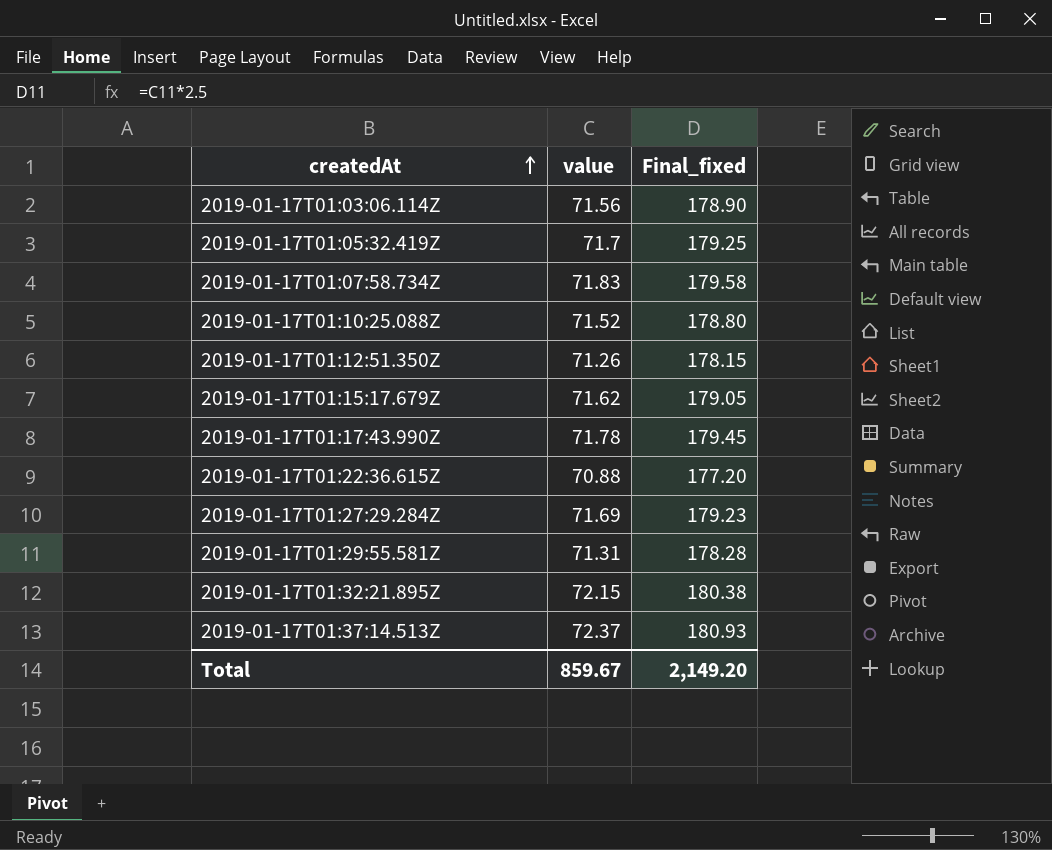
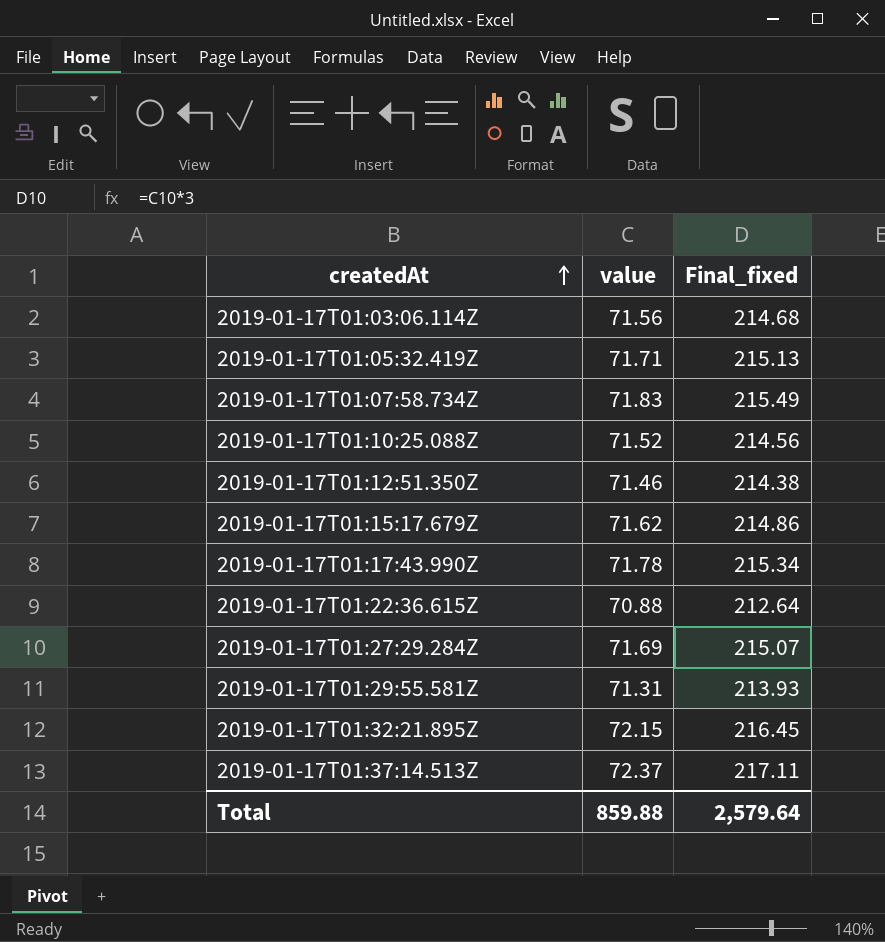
column Final_fixed | formula: [value] * 2.5 -> [value] * 3
2019-01-17T01:05:32.419Z | value: 71.7 -> 71.71
2019-01-17T01:12:51.350Z | value: 71.26 -> 71.46
Total | value: 859.67 -> 859.88
Total | Final_fixed: 2,149.20 -> 2,579.64

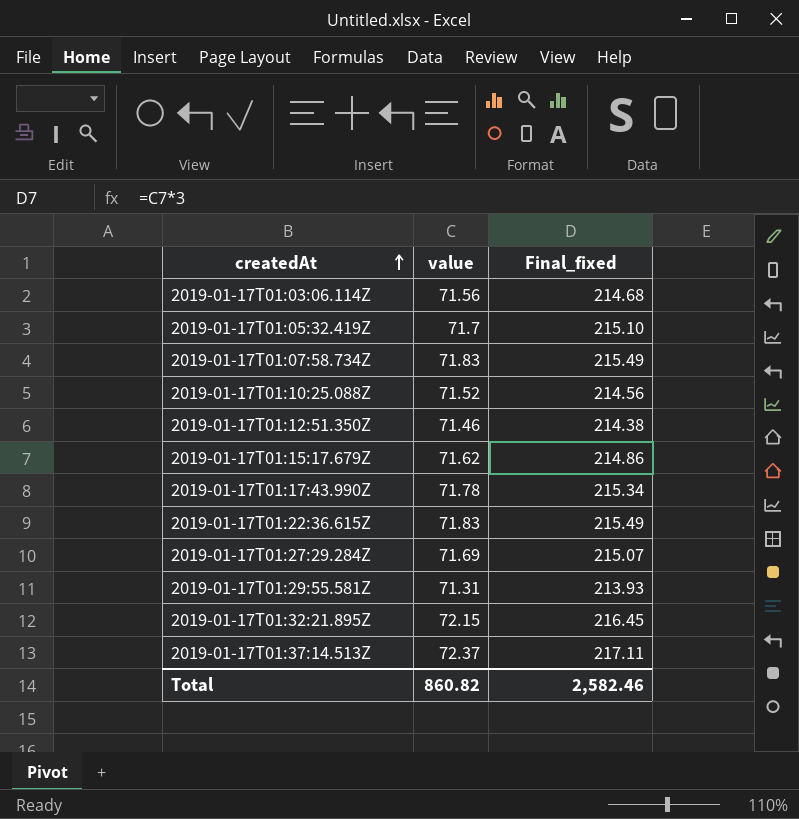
2019-01-17T01:05:32.419Z | value: 71.71 -> 71.7
2019-01-17T01:05:32.419Z | Final_fixed: 215.13 -> 215.10
2019-01-17T01:22:36.615Z | value: 70.88 -> 71.83
2019-01-17T01:22:36.615Z | Final_fixed: 212.64 -> 215.49
Total | value: 859.88 -> 860.82
Total | Final_fixed: 2,579.64 -> 2,582.46

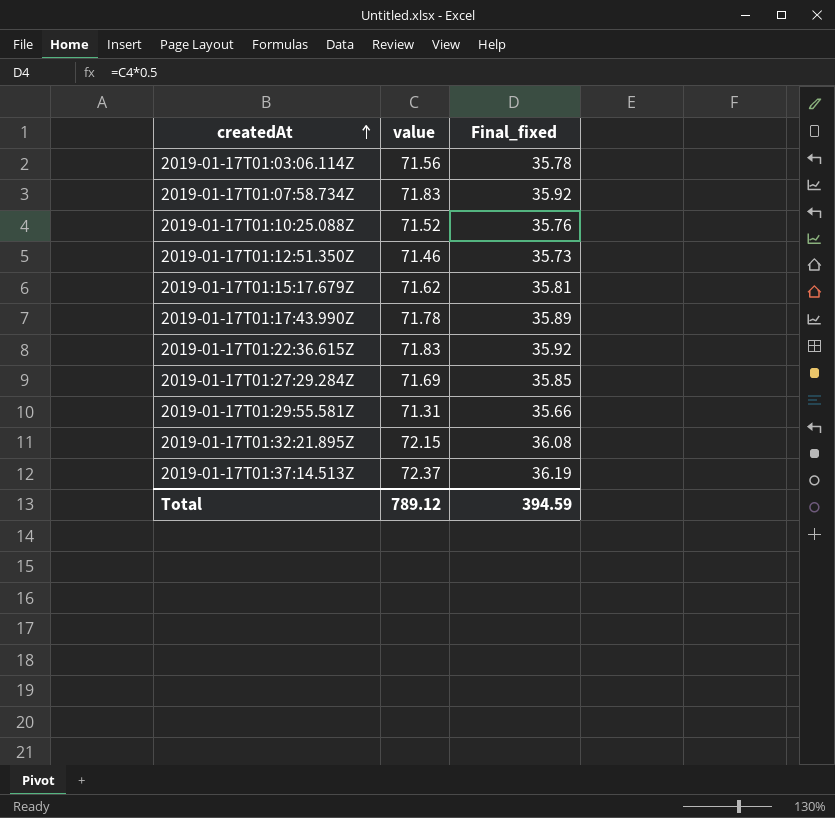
column Final_fixed | formula: [value] * 3 -> [value] * 0.5
row 2019-01-17T01:05:32.419Z: 71.7 | 215.10 -> none
Total | value: 860.82 -> 789.12
Total | Final_fixed: 2,582.46 -> 394.59

